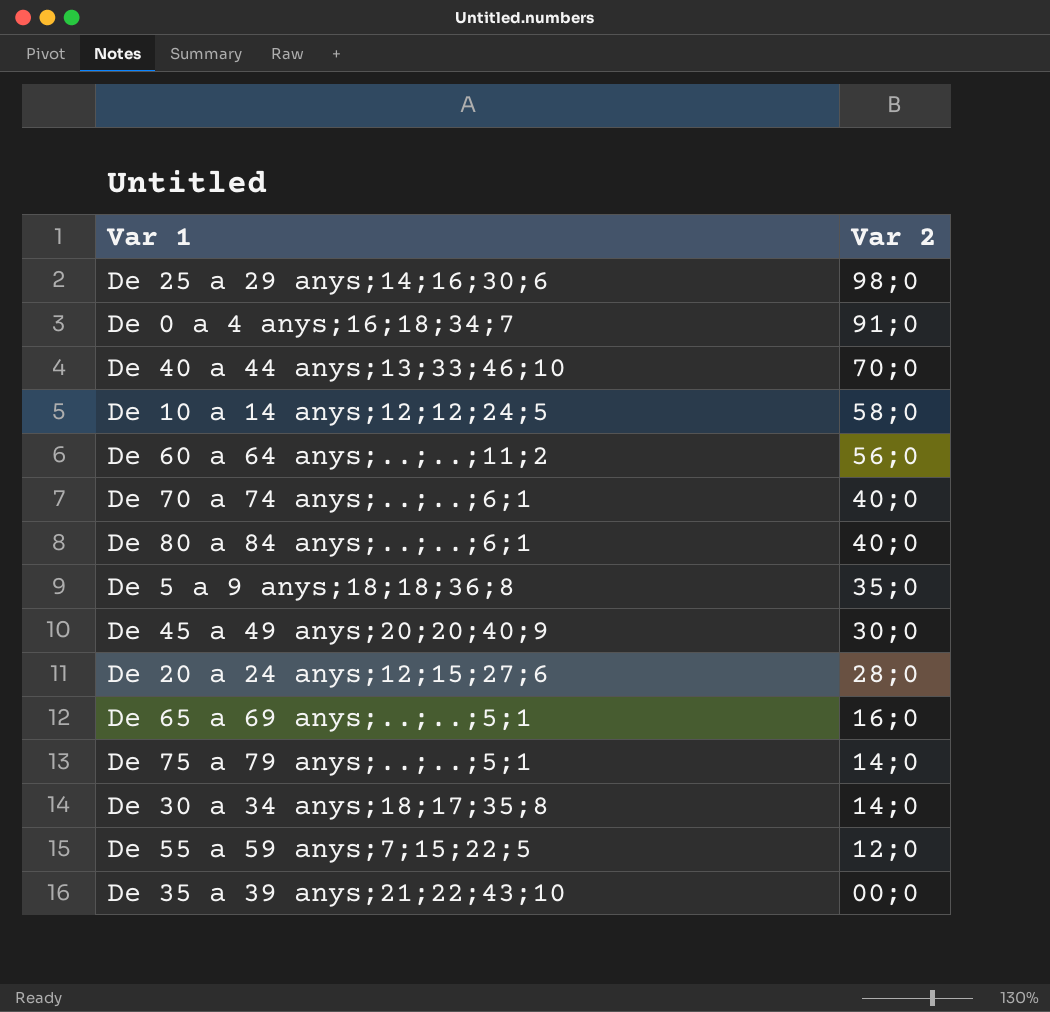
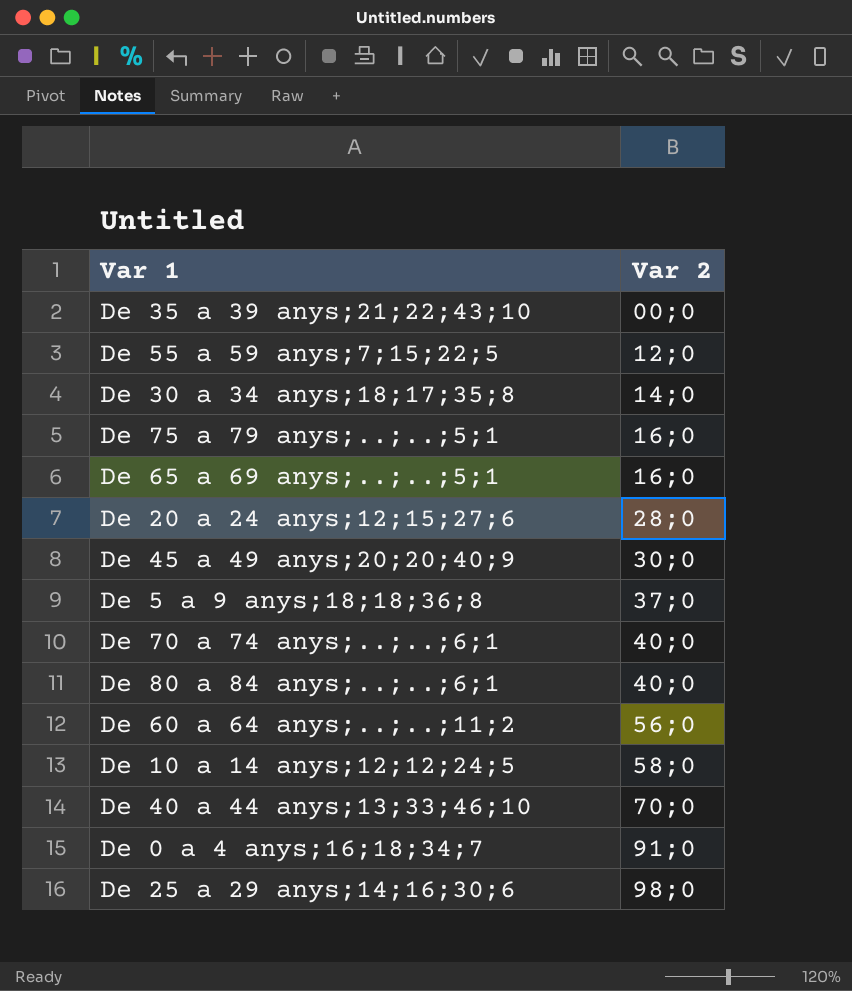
row order: Var 2 descending -> Var 2 ascending
De 75 a 79 anys;..;..;5;1 | Var 2: 14;0 -> 16;0
De 5 a 9 anys;18;18;36;8 | Var 2: 35;0 -> 37;0

